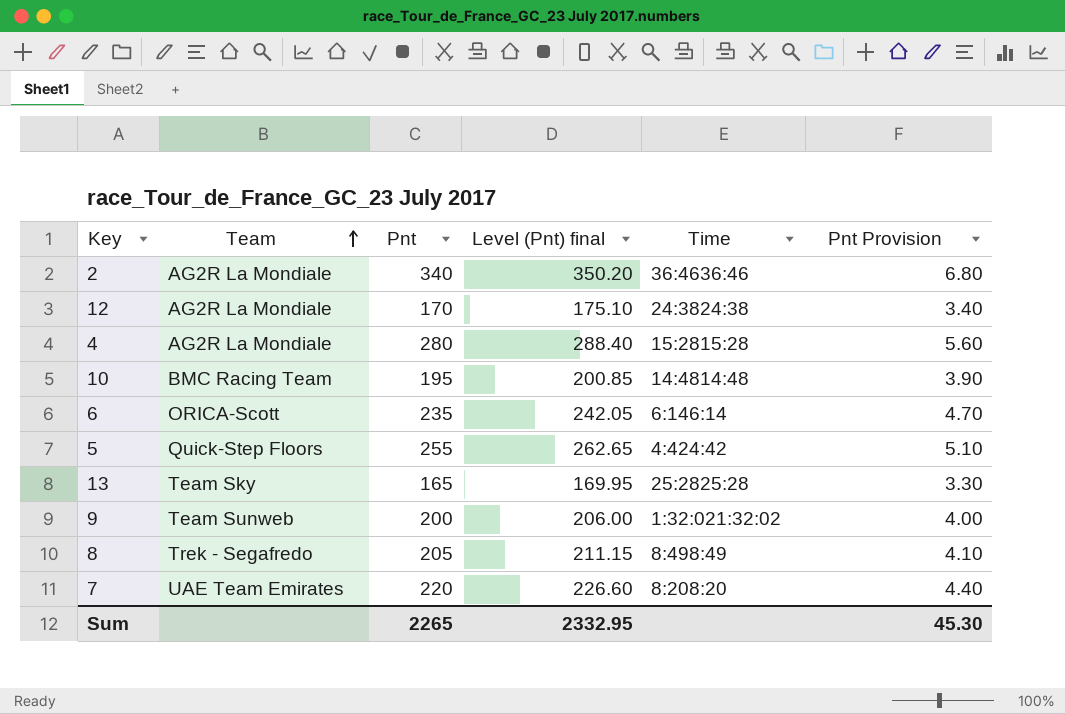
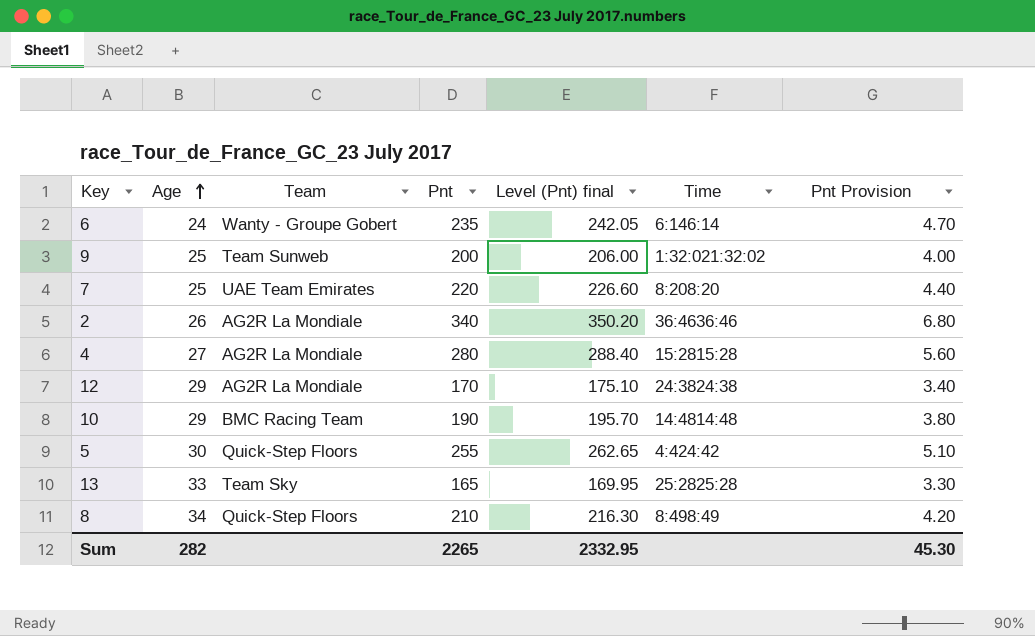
row order: Team ascending -> Age ascending
column Age | position: none -> 2
6 | Team: ORICA-Scott -> Wanty - Groupe Gobert
10 | Pnt: 195 -> 190
10 | Level (Pnt) final: 200.85 -> 195.70
10 | Pnt Provision: 3.90 -> 3.80
8 | Team: Trek - Segafredo -> Quick-Step Floors
8 | Pnt: 205 -> 210
8 | Level (Pnt) final: 211.15 -> 216.30
8 | Pnt Provision: 4.10 -> 4.20

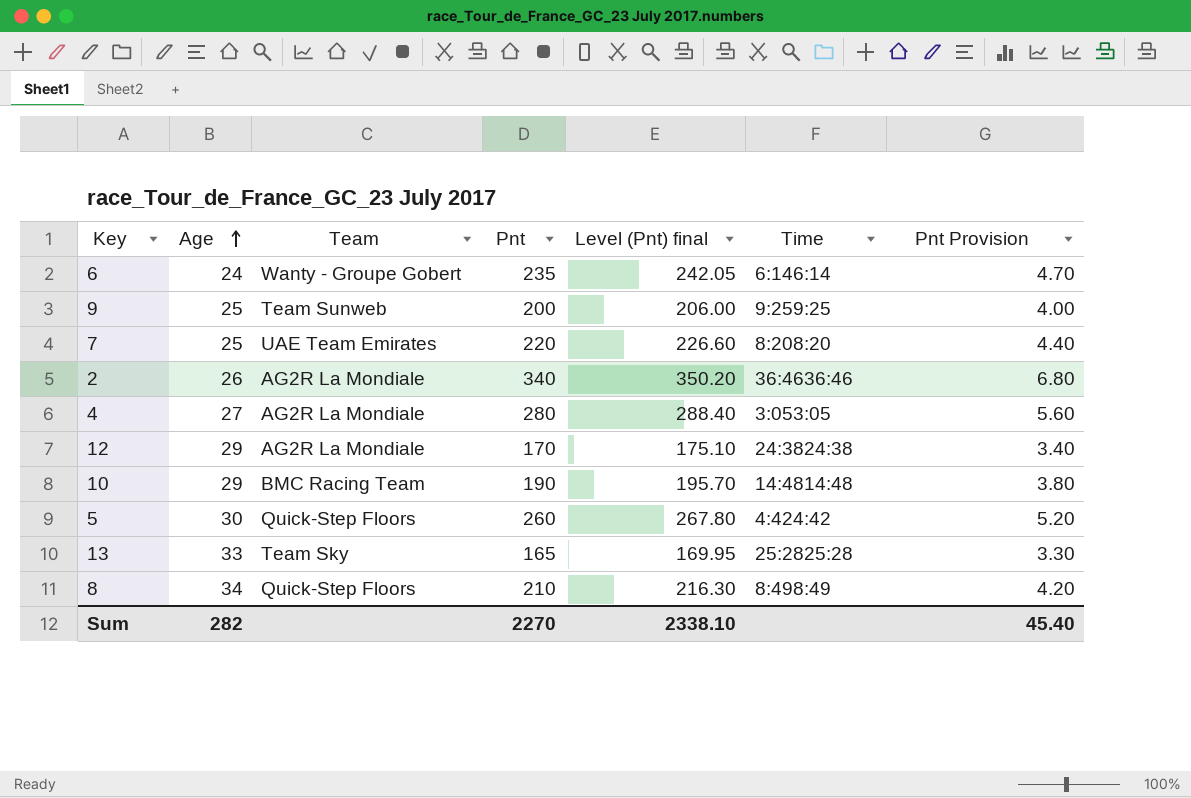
9 | Time: 1:32:021:32:02 -> 9:259:25
4 | Time: 15:2815:28 -> 3:053:05
5 | Pnt: 255 -> 260
5 | Level (Pnt) final: 262.65 -> 267.80
5 | Pnt Provision: 5.10 -> 5.20
Sum | Pnt: 2265 -> 2270
Sum | Level (Pnt) final: 2332.95 -> 2338.10
Sum | Pnt Provision: 45.30 -> 45.40

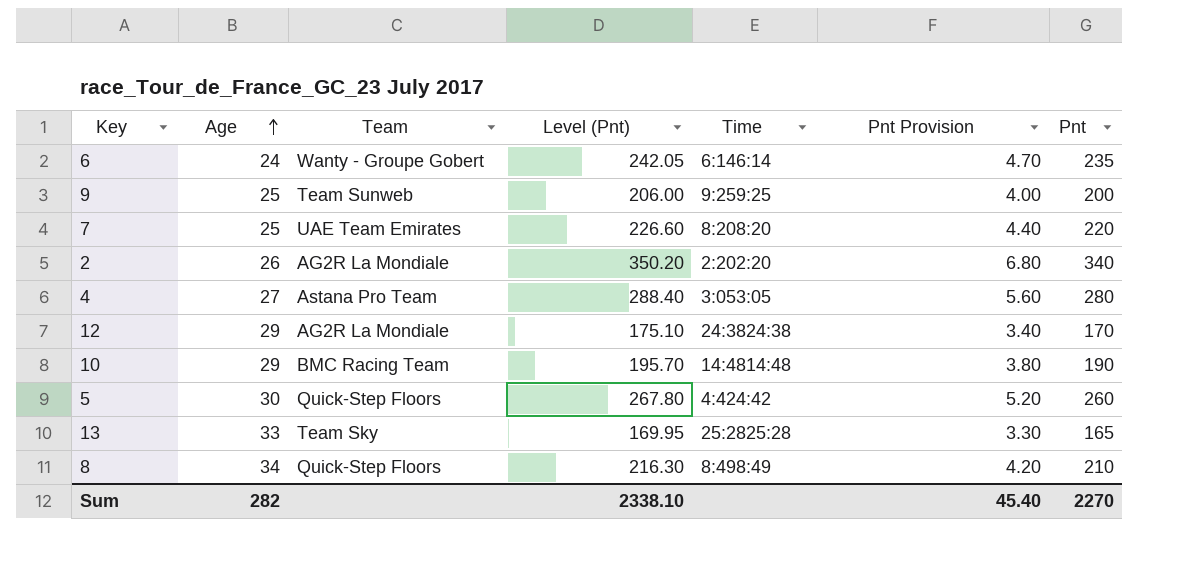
column name: Level (Pnt) final -> Level (Pnt)
column Pnt | position: 4 -> 7
2 | Time: 36:4636:46 -> 2:202:20
4 | Team: AG2R La Mondiale -> Astana Pro Team

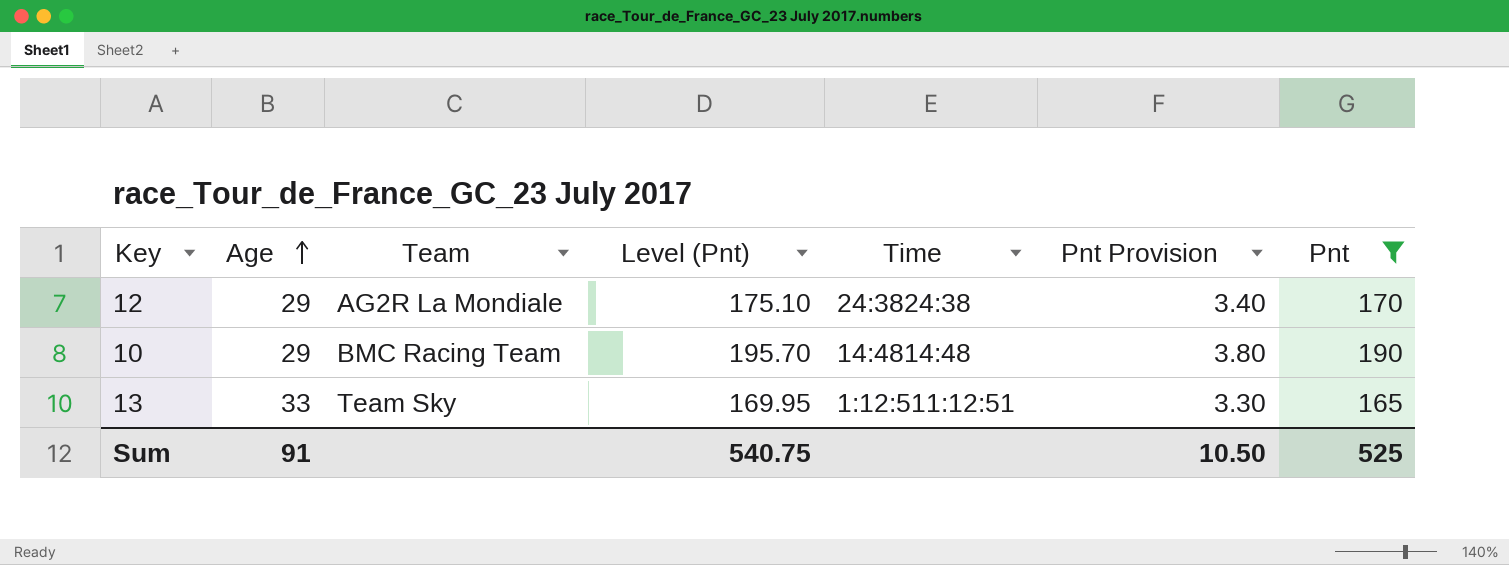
filter: none -> Pnt <= 190
13 | Time: 25:2825:28 -> 1:12:511:12:51
Sum | Age: 282 -> 91
Sum | Level (Pnt): 2338.10 -> 540.75
Sum | Pnt Provision: 45.40 -> 10.50
Sum | Pnt: 2270 -> 525

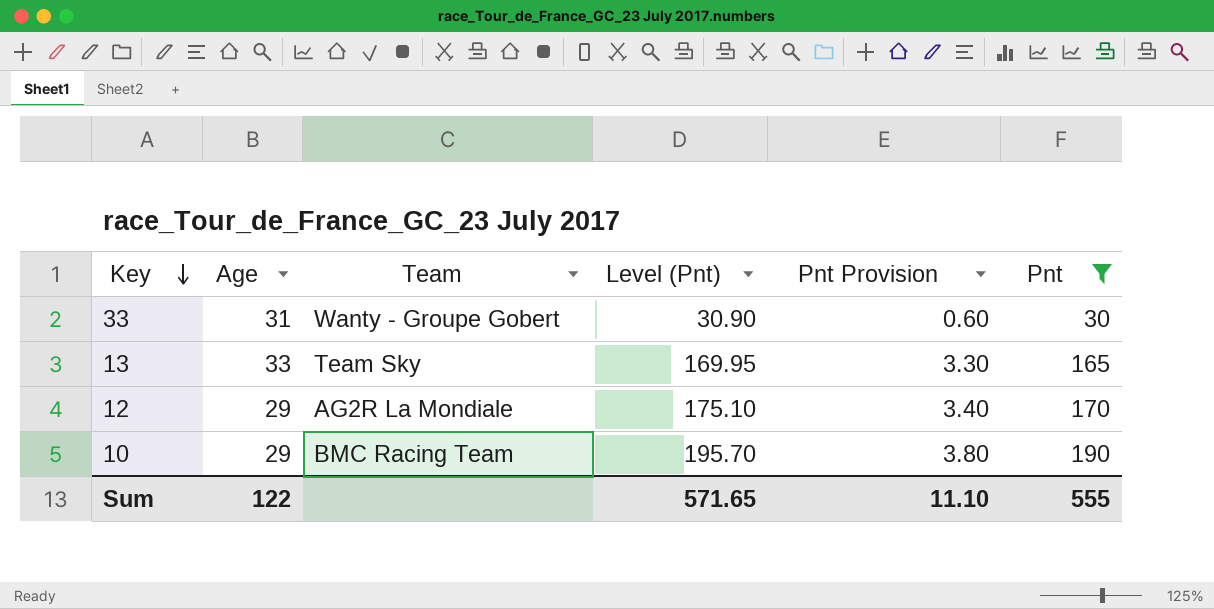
row order: Age ascending -> Key descending
column Time | position: 5 -> none
row 33: none -> 31 | Wanty - Groupe Gobert | 30.90 | 0.60 | 30
Sum | Age: 91 -> 122
Sum | Level (Pnt): 540.75 -> 571.65
Sum | Pnt Provision: 10.50 -> 11.10
Sum | Pnt: 525 -> 555

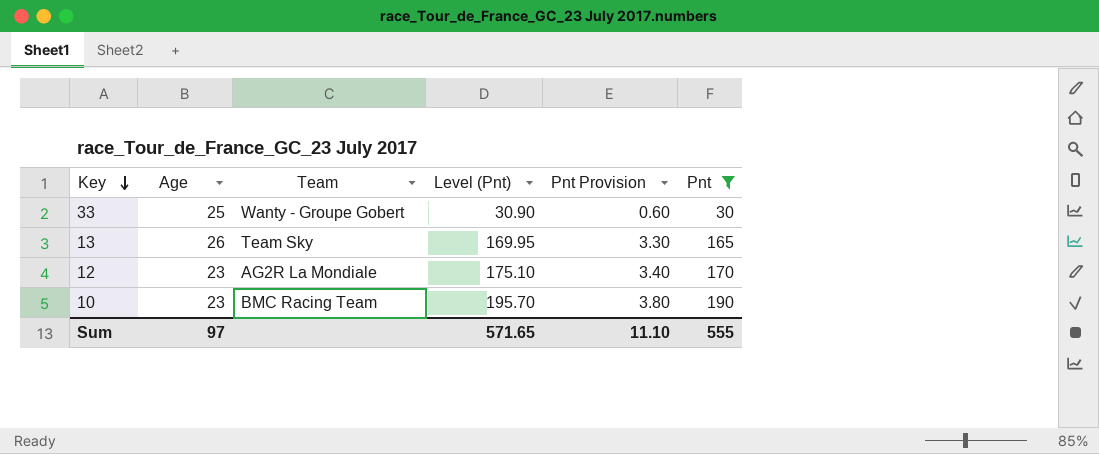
33 | Age: 31 -> 25
13 | Age: 33 -> 26
12 | Age: 29 -> 23
10 | Age: 29 -> 23
Sum | Age: 122 -> 97

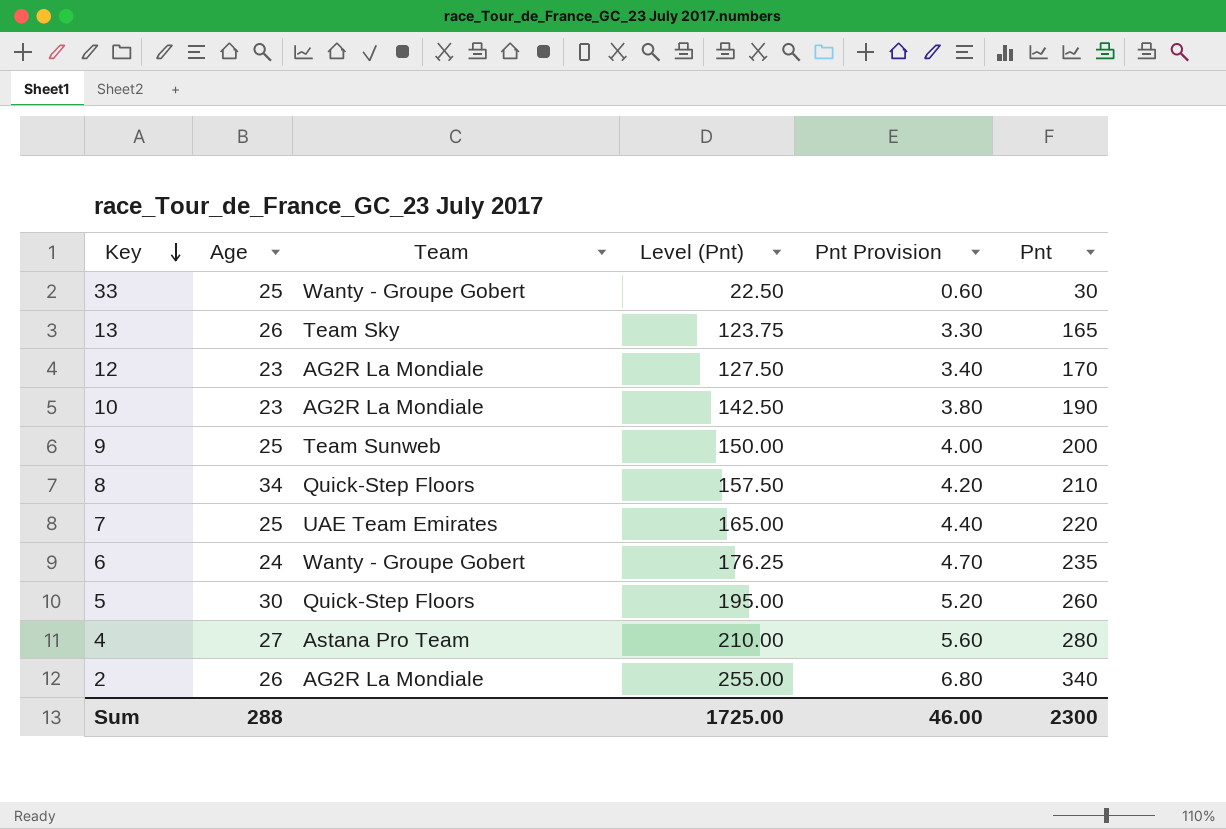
filter: Pnt <= 190 -> none
column Level (Pnt) | formula: [Pnt] * 1.03 -> [Pnt] * 0.75
10 | Team: BMC Racing Team -> AG2R La Mondiale
Sum | Age: 97 -> 288
Sum | Level (Pnt): 571.65 -> 1725.00
Sum | Pnt Provision: 11.10 -> 46.00
Sum | Pnt: 555 -> 2300

